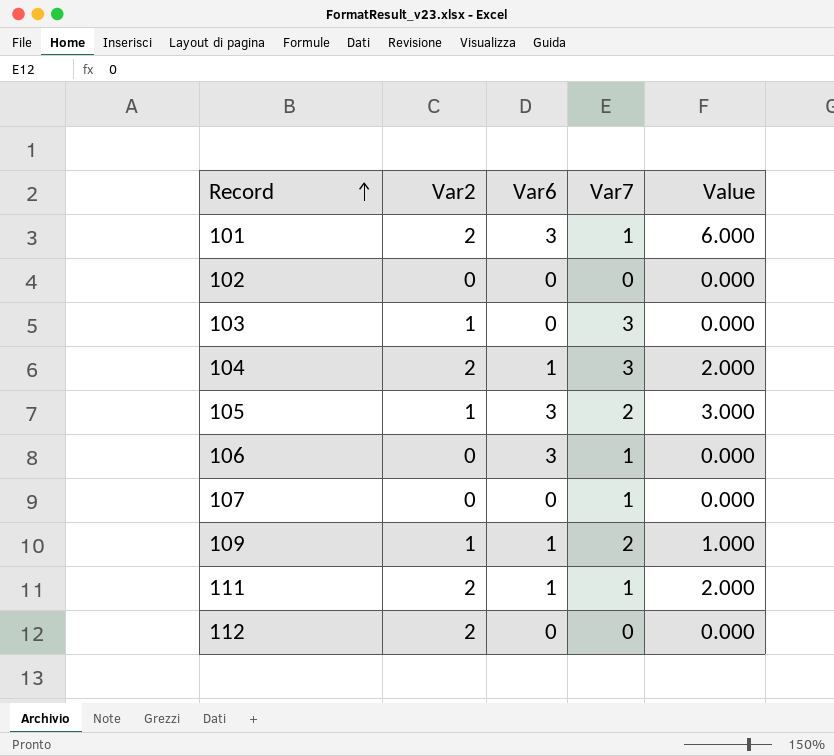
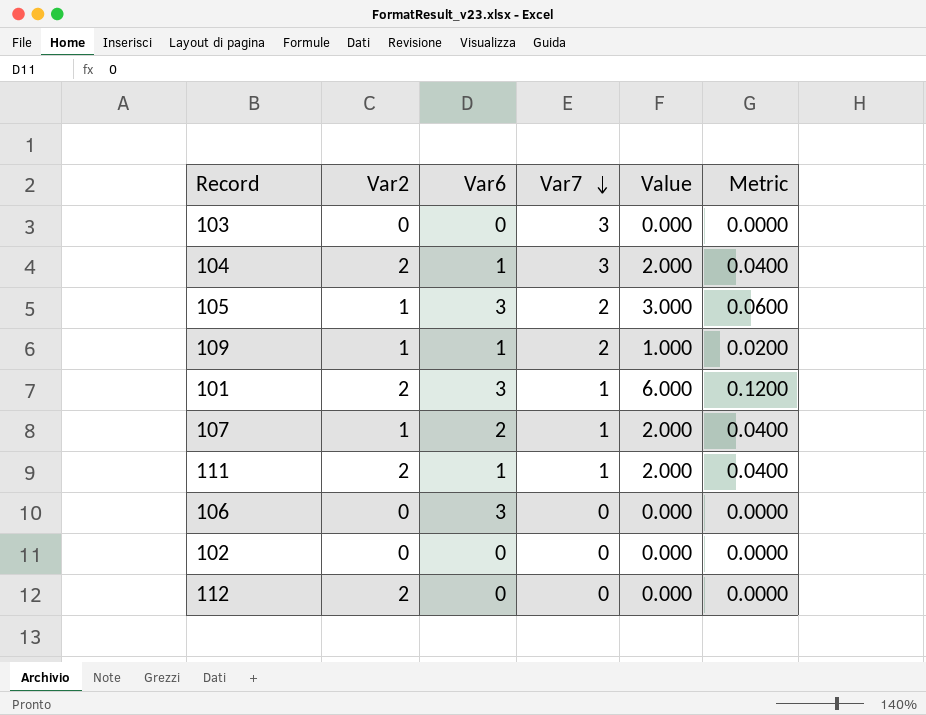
row order: Record ascending -> Var7 descending
column Metric | formula: none -> [Value] * 0.02
103 | Var2: 1 -> 0
107 | Var2: 0 -> 1
107 | Var6: 0 -> 2
107 | Value: 0.000 -> 2.000
106 | Var7: 1 -> 0

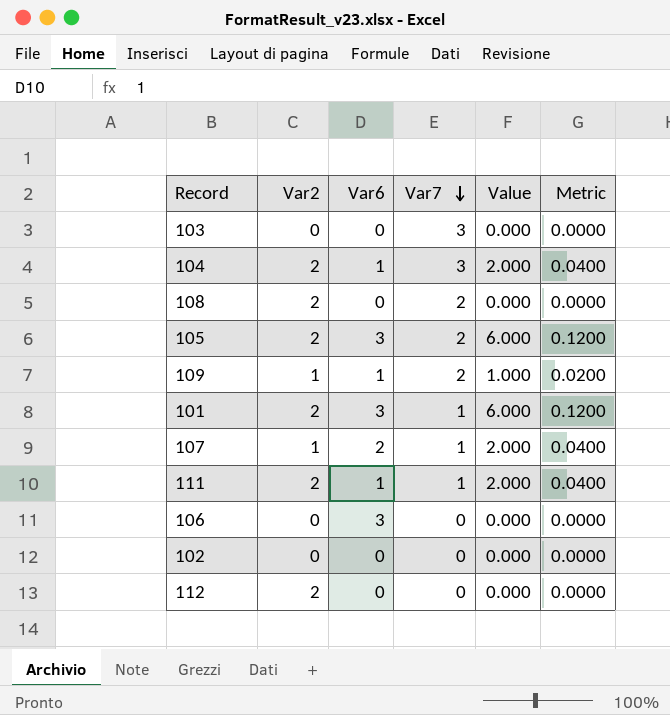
row 108: none -> 2 | 0 | 2 | 0.000 | 0.0000
105 | Var2: 1 -> 2
105 | Value: 3.000 -> 6.000
105 | Metric: 0.0600 -> 0.1200

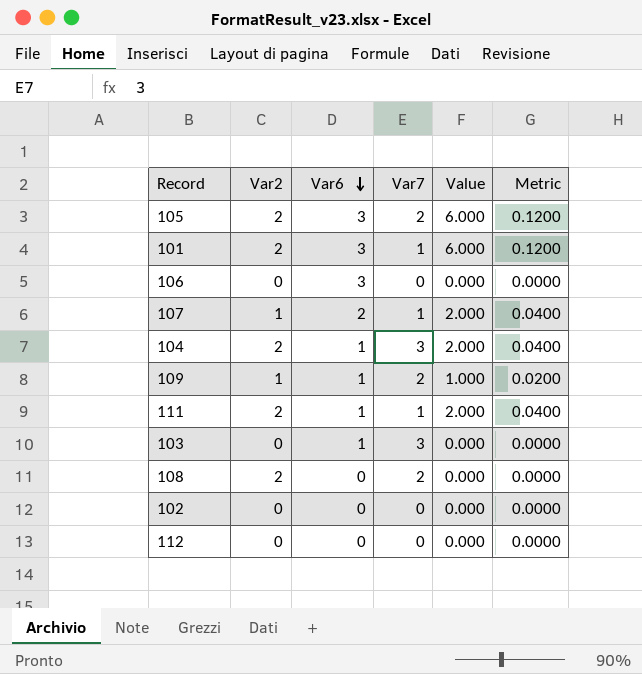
row order: Var7 descending -> Var6 descending
103 | Var6: 0 -> 1
112 | Var2: 2 -> 0

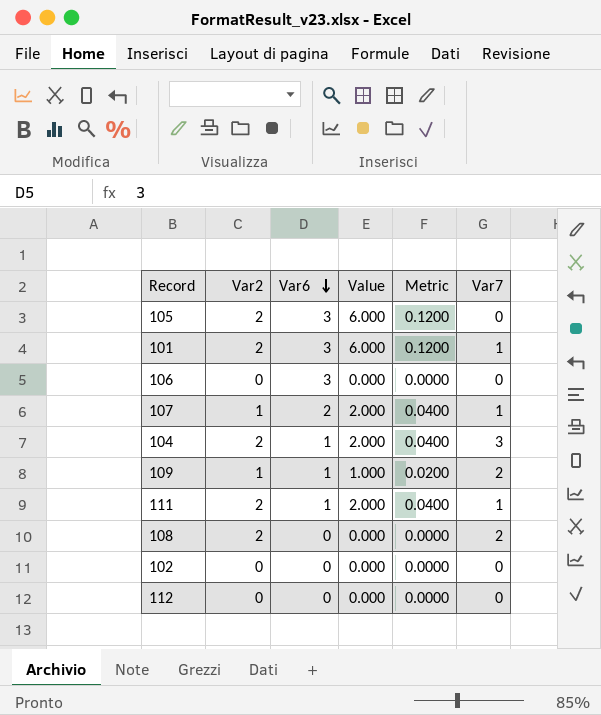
column Var7 | position: 4 -> 6
row 103: 0 | 1 | 3 | 0.000 | 0.0000 -> none
105 | Var7: 2 -> 0

